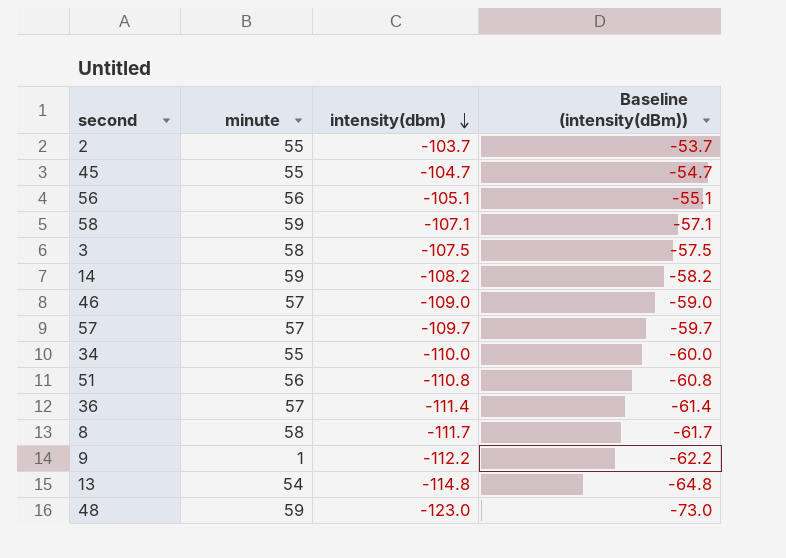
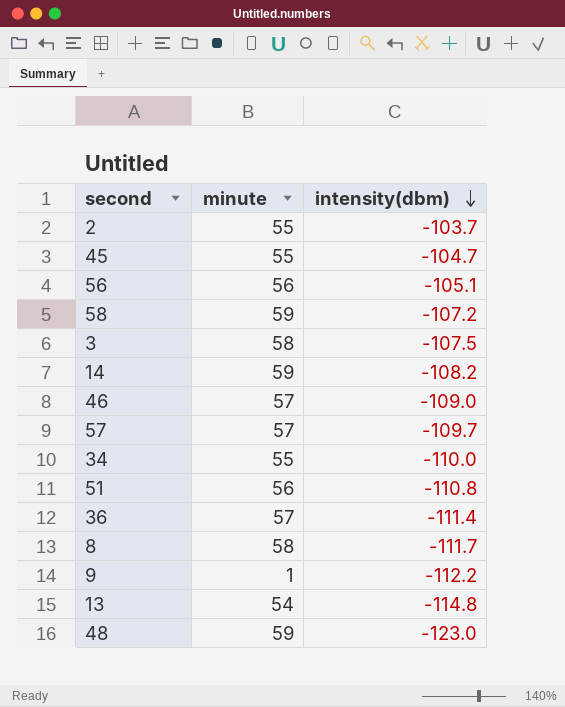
column Baseline (intensity(dBm)) | formula: [intensity(dbm)] + 50 -> none
58 | intensity(dbm): -107.1 -> -107.2

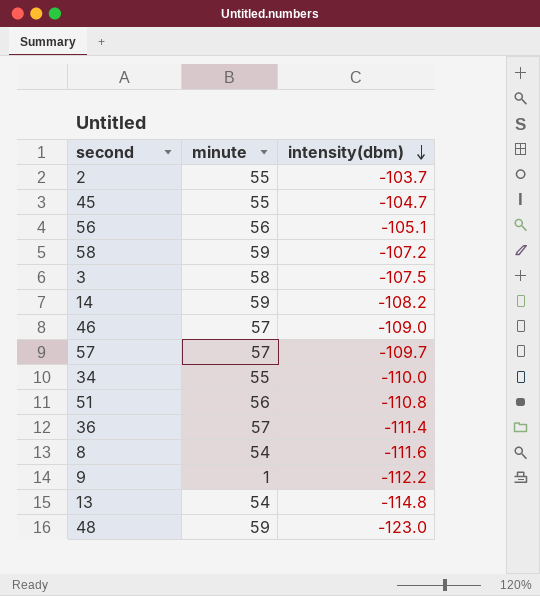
8 | minute: 58 -> 54
8 | intensity(dbm): -111.7 -> -111.6

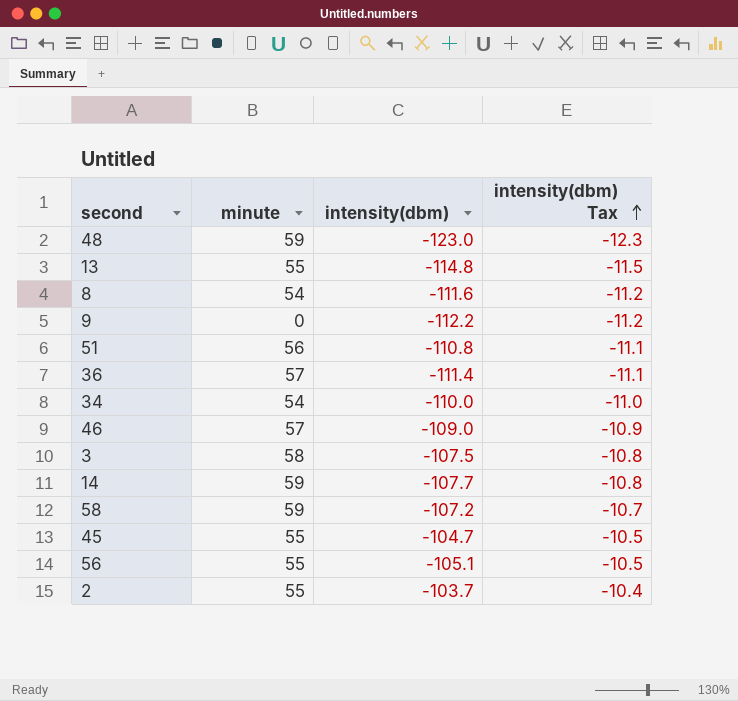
row order: intensity(dbm) descending -> intensity(dbm) Tax ascending
column intensity(dbm) Tax | formula: none -> [intensity(dbm)] * 0.1
row 57: 57 | -109.7 -> none
13 | minute: 54 -> 55
9 | minute: 1 -> 0
34 | minute: 55 -> 54
14 | intensity(dbm): -108.2 -> -107.7
56 | minute: 56 -> 55

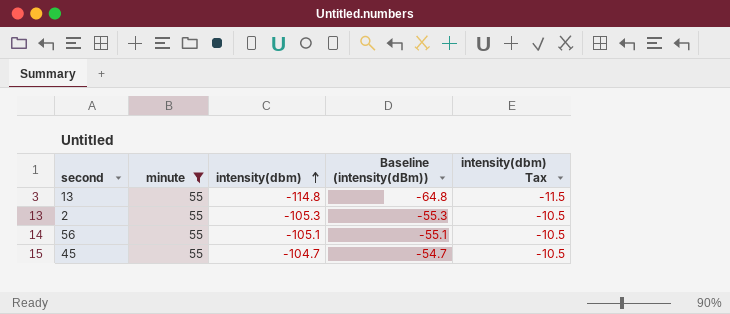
filter: none -> minute = 55
row order: intensity(dbm) Tax ascending -> intensity(dbm) ascending
column Baseline (intensity(dBm)) | formula: none -> [intensity(dbm)] + 50
2 | intensity(dbm): -103.7 -> -105.3
2 | intensity(dbm) Tax: -10.4 -> -10.5

